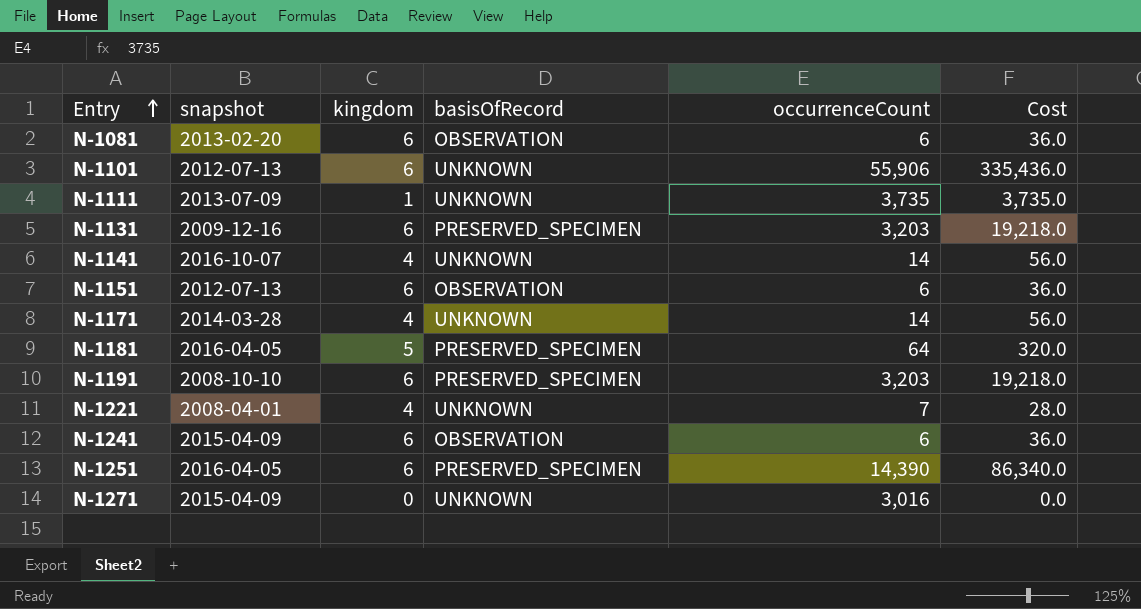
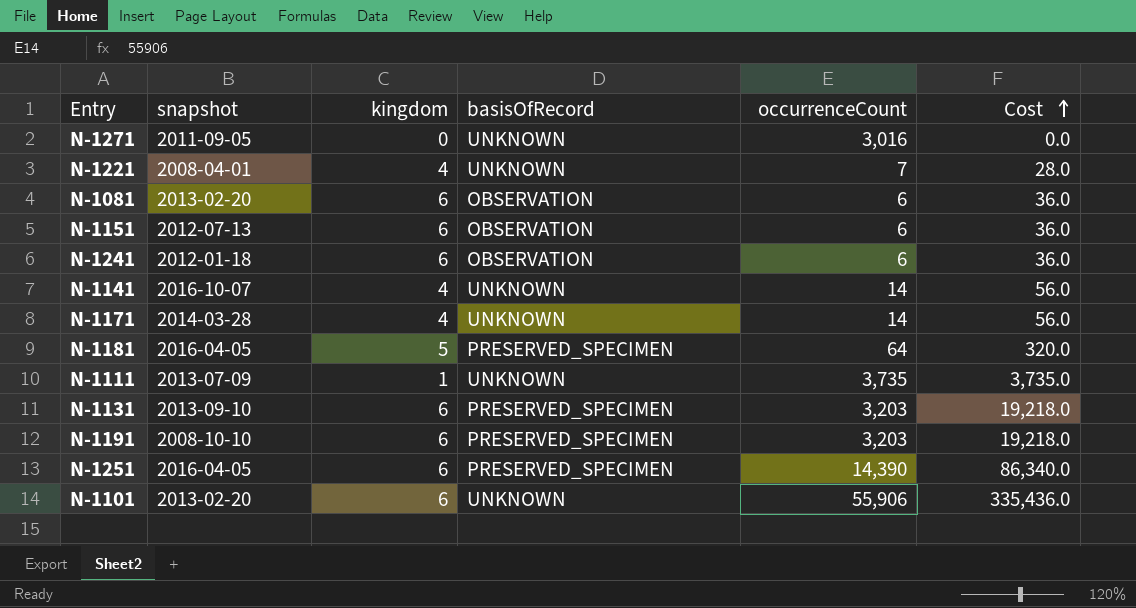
row order: Entry ascending -> Cost ascending
N-1271 | snapshot: 2015-04-09 -> 2011-09-05
N-1241 | snapshot: 2015-04-09 -> 2012-01-18
N-1131 | snapshot: 2009-12-16 -> 2013-09-10
N-1101 | snapshot: 2012-07-13 -> 2013-02-20

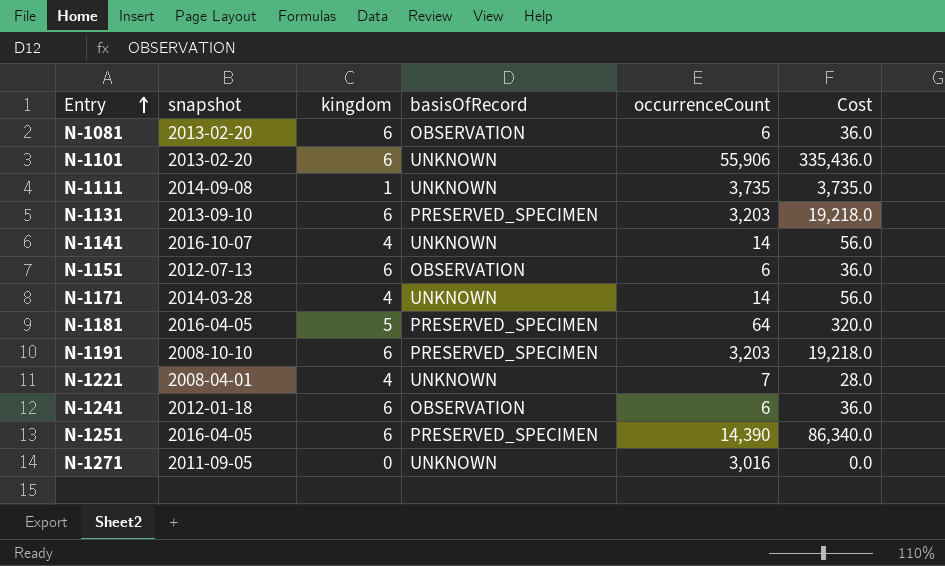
row order: Cost ascending -> Entry ascending
N-1111 | snapshot: 2013-07-09 -> 2014-09-08

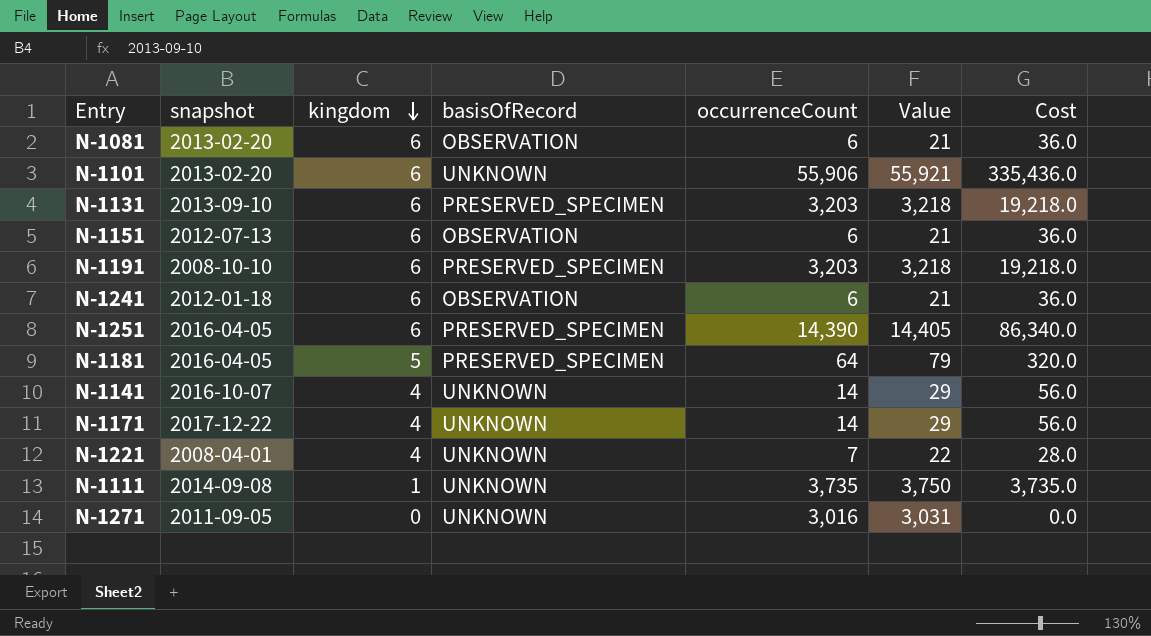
row order: Entry ascending -> kingdom descending
column Value | formula: none -> [occurrenceCount] + 15
N-1171 | snapshot: 2014-03-28 -> 2017-12-22

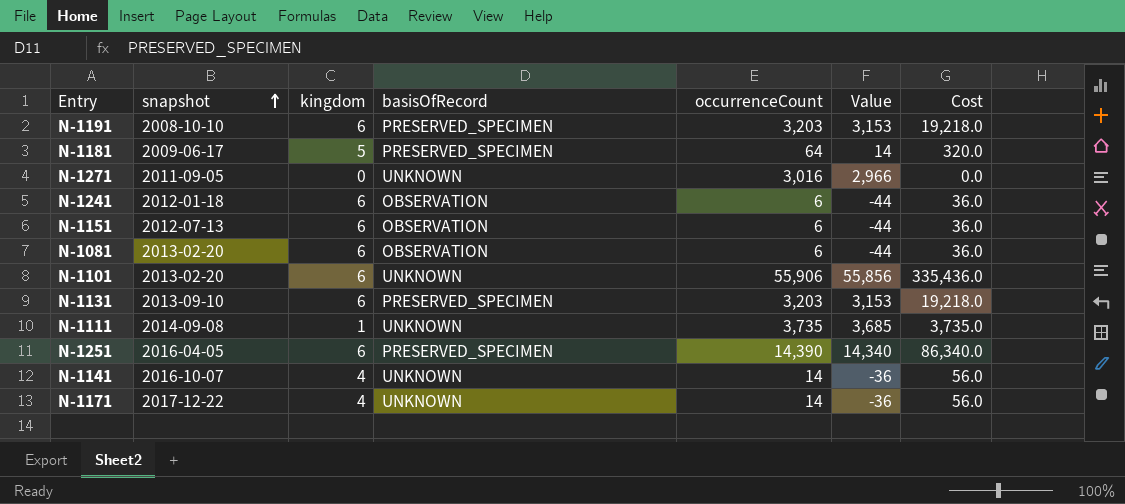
row order: kingdom descending -> snapshot ascending
column Value | formula: [occurrenceCount] + 15 -> [occurrenceCount] - 50
row N-1221: 2008-04-01 | 4 | UNKNOWN | 7 | 22 | 28.0 -> none
N-1181 | snapshot: 2016-04-05 -> 2009-06-17

